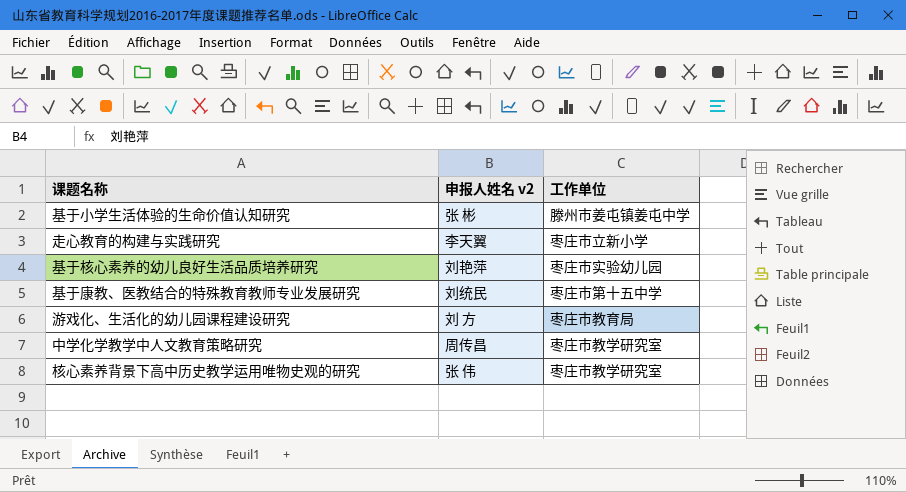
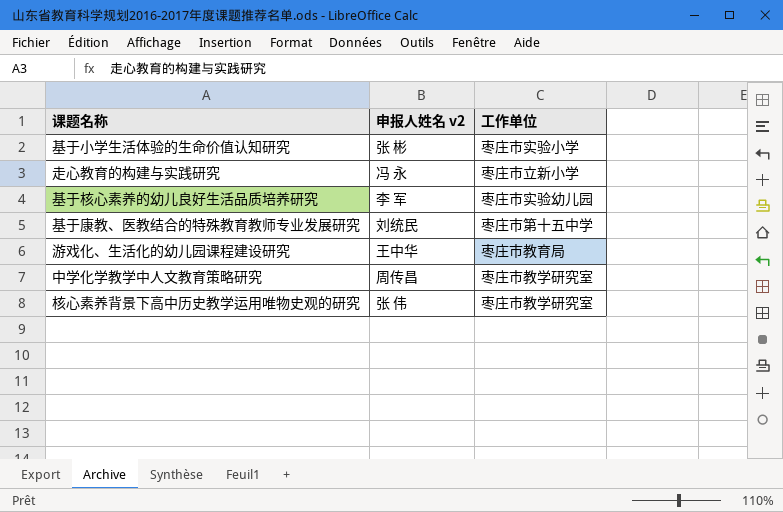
基于小学生活体验的生命价值认知研究 | 工作单位: 滕州市姜屯镇姜屯中学 -> 枣庄市实验小学
走心教育的构建与实践研究 | 申报人姓名 v2: 李天翼 -> 冯 永
基于核心素养的幼儿良好生活品质培养研究 | 申报人姓名 v2: 刘艳萍 -> 李 军
游戏化、生活化的幼儿园课程建设研究 | 申报人姓名 v2: 刘 方 -> 王中华

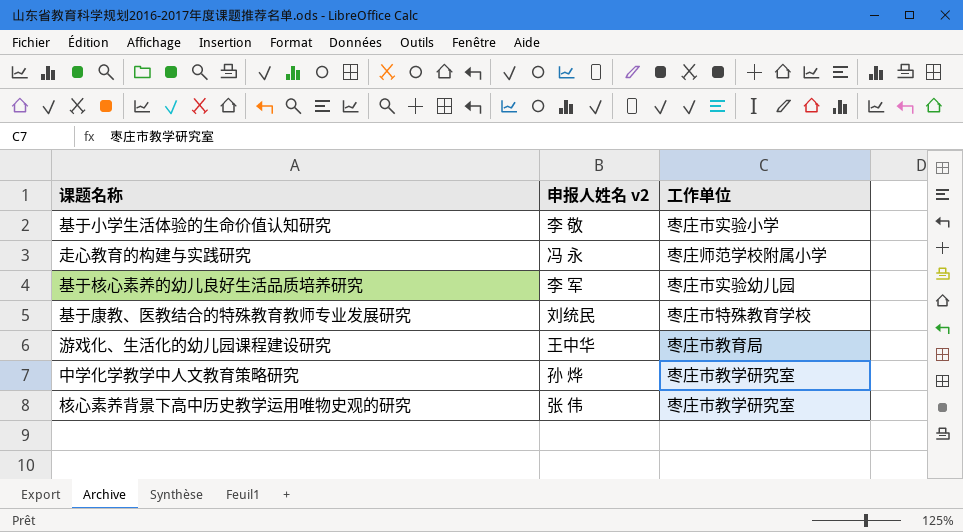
基于小学生活体验的生命价值认知研究 | 申报人姓名 v2: 张 彬 -> 李 敬
走心教育的构建与实践研究 | 工作单位: 枣庄市立新小学 -> 枣庄师范学校附属小学
基于康教、医教结合的特殊教育教师专业发展研究 | 工作单位: 枣庄市第十五中学 -> 枣庄市特殊教育学校
中学化学教学中人文教育策略研究 | 申报人姓名 v2: 周传昌 -> 孙 烨

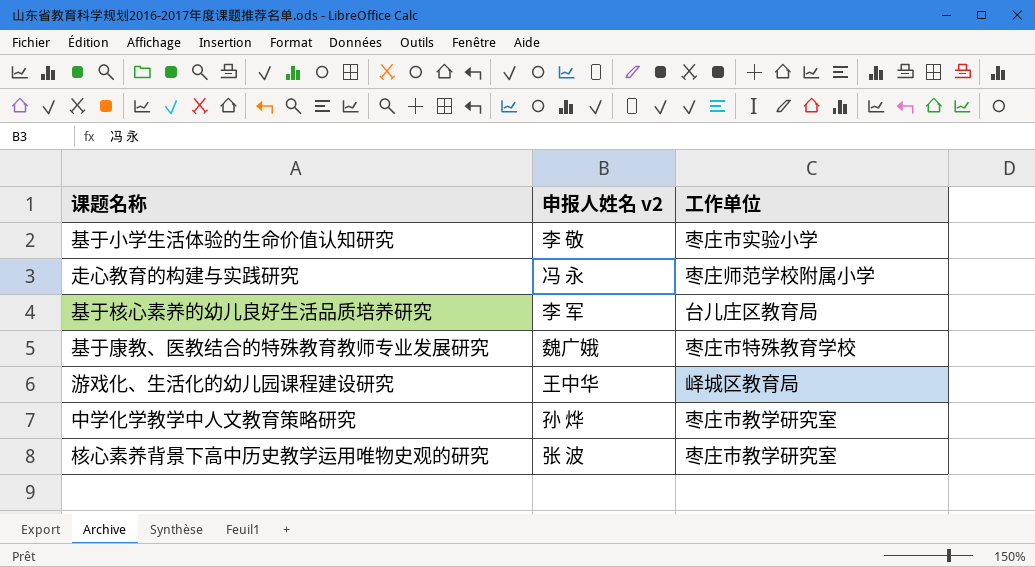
基于核心素养的幼儿良好生活品质培养研究 | 工作单位: 枣庄市实验幼儿园 -> 台儿庄区教育局
基于康教、医教结合的特殊教育教师专业发展研究 | 申报人姓名 v2: 刘统民 -> 魏广娥
游戏化、生活化的幼儿园课程建设研究 | 工作单位: 枣庄市教育局 -> 峄城区教育局
核心素养背景下高中历史教学运用唯物史观的研究 | 申报人姓名 v2: 张 伟 -> 张 波

